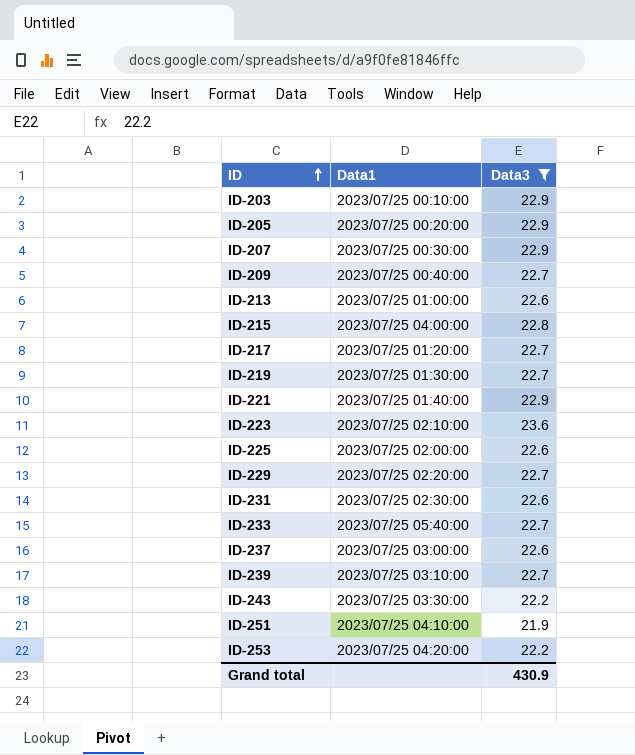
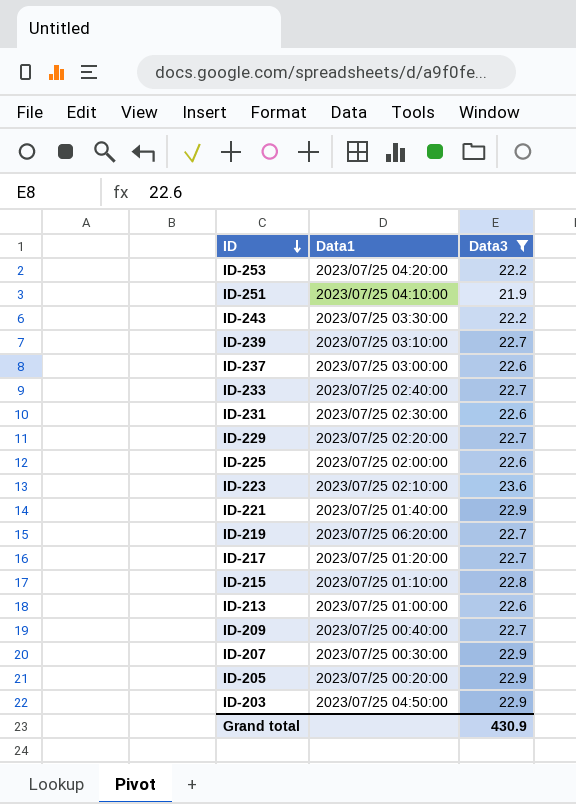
row order: ID ascending -> ID descending
ID-233 | Data1: 2023/07/25 05:40:00 -> 2023/07/25 02:40:00
ID-219 | Data1: 2023/07/25 01:30:00 -> 2023/07/25 06:20:00
ID-215 | Data1: 2023/07/25 04:00:00 -> 2023/07/25 01:10:00
ID-203 | Data1: 2023/07/25 00:10:00 -> 2023/07/25 04:50:00

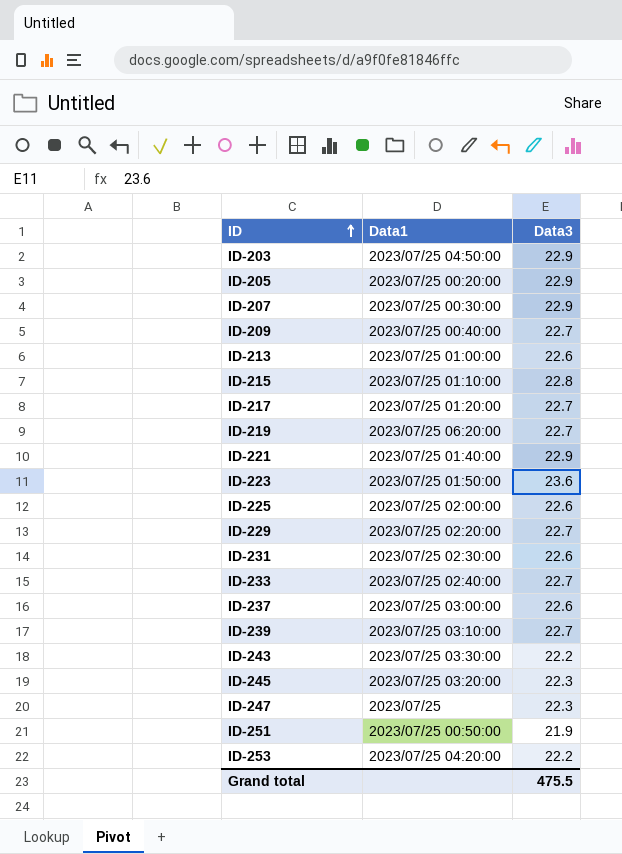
filter: Data3 != 22.3 -> none
row order: ID descending -> ID ascending
ID-223 | Data1: 2023/07/25 02:10:00 -> 2023/07/25 01:50:00
ID-251 | Data1: 2023/07/25 04:10:00 -> 2023/07/25 00:50:00
Grand total | Data3: 430.9 -> 475.5

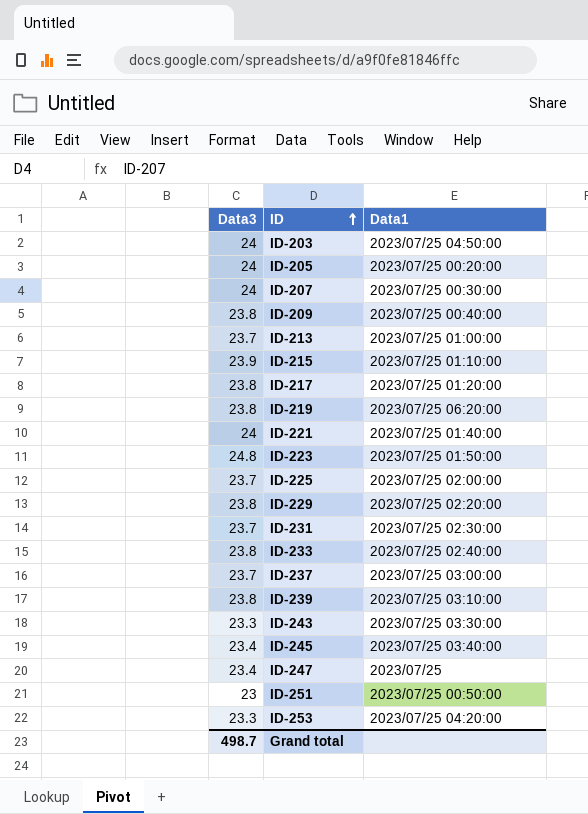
column Data3 | position: 3 -> 1
ID-203 | Data3: 22.9 -> 24
ID-205 | Data3: 22.9 -> 24
ID-207 | Data3: 22.9 -> 24
ID-209 | Data3: 22.7 -> 23.8
ID-213 | Data3: 22.6 -> 23.7
ID-215 | Data3: 22.8 -> 23.9
ID-217 | Data3: 22.7 -> 23.8
ID-219 | Data3: 22.7 -> 23.8
ID-221 | Data3: 22.9 -> 24
ID-223 | Data3: 23.6 -> 24.8
ID-225 | Data3: 22.6 -> 23.7
ID-229 | Data3: 22.7 -> 23.8
ID-231 | Data3: 22.6 -> 23.7
ID-233 | Data3: 22.7 -> 23.8
ID-237 | Data3: 22.6 -> 23.7
ID-239 | Data3: 22.7 -> 23.8
ID-243 | Data3: 22.2 -> 23.3
ID-245 | Data3: 22.3 -> 23.4
ID-245 | Data1: 2023/07/25 03:20:00 -> 2023/07/25 03:40:00
ID-247 | Data3: 22.3 -> 23.4
ID-251 | Data3: 21.9 -> 23
ID-253 | Data3: 22.2 -> 23.3
Grand total | Data3: 475.5 -> 498.7

